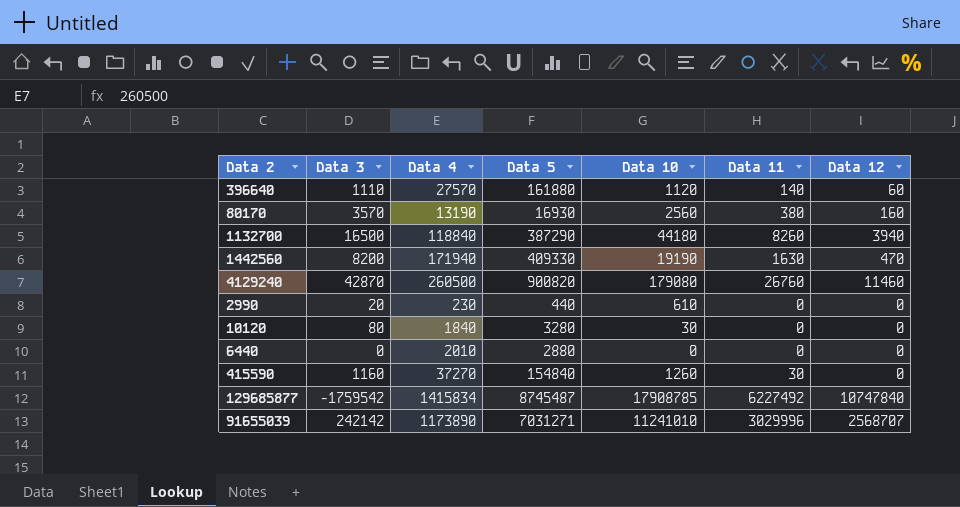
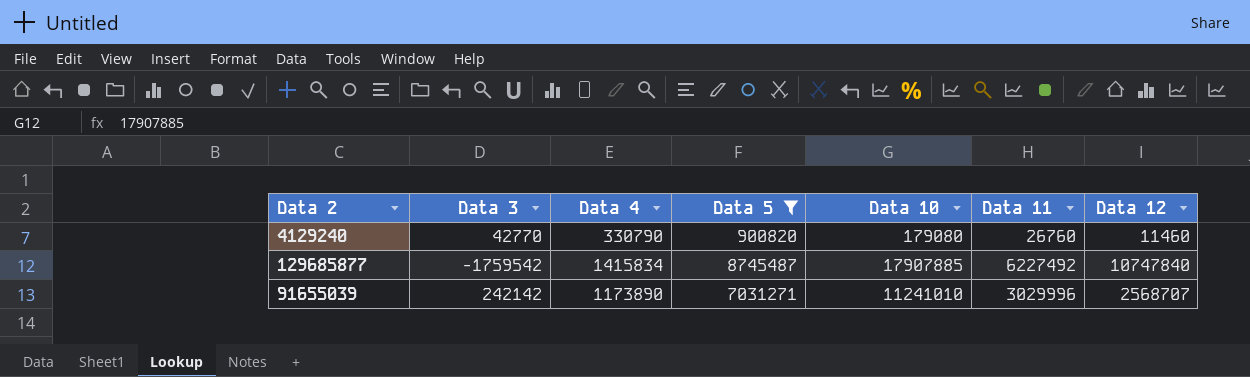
filter: none -> Data 5 >= 900820
4129240 | Data 3: 42870 -> 42770
4129240 | Data 4: 260500 -> 330790
129685877 | Data 10: 17908785 -> 17907885

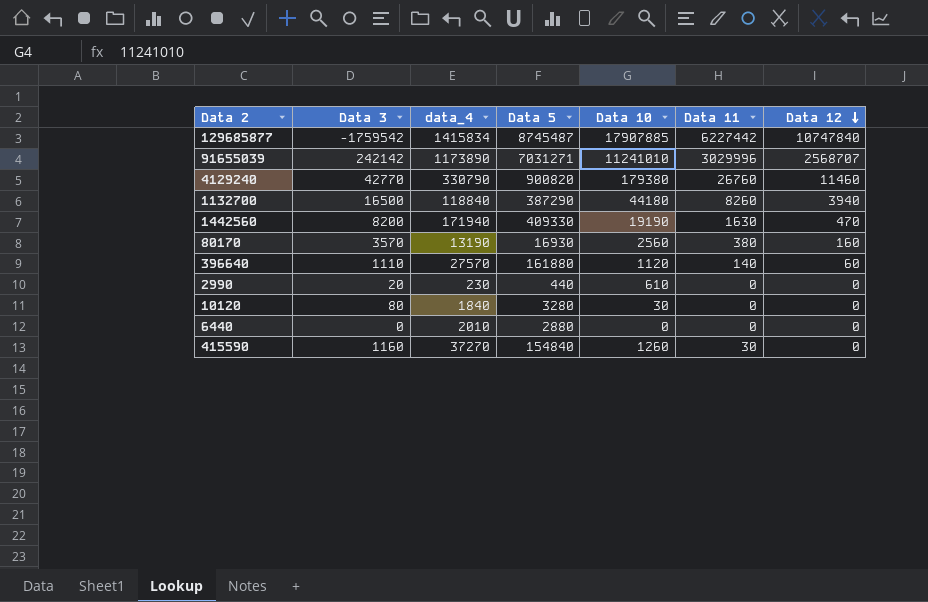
filter: Data 5 >= 900820 -> none
row order: none -> Data 12 descending
column name: Data 4 -> data_4
129685877 | Data 11: 6227492 -> 6227442
4129240 | Data 10: 179080 -> 179380

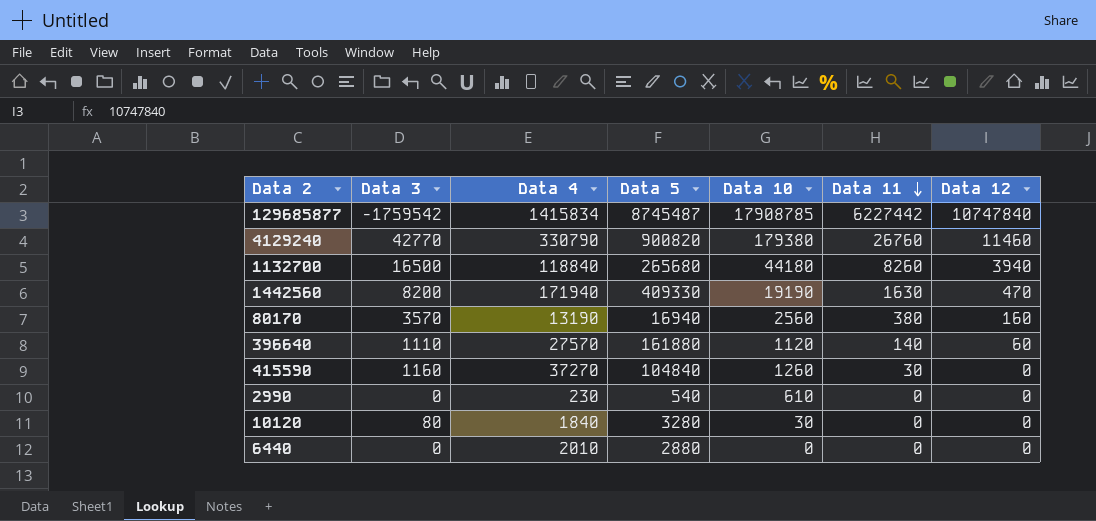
row order: Data 12 descending -> Data 11 descending
column name: data_4 -> Data 4
row 91655039: 242142 | 1173890 | 7031271 | 11241010 | 3029996 | 2568707 -> none
129685877 | Data 10: 17907885 -> 17908785
1132700 | Data 5: 387290 -> 265680
80170 | Data 5: 16930 -> 16940
415590 | Data 5: 154840 -> 104840
2990 | Data 3: 20 -> 0
2990 | Data 5: 440 -> 540

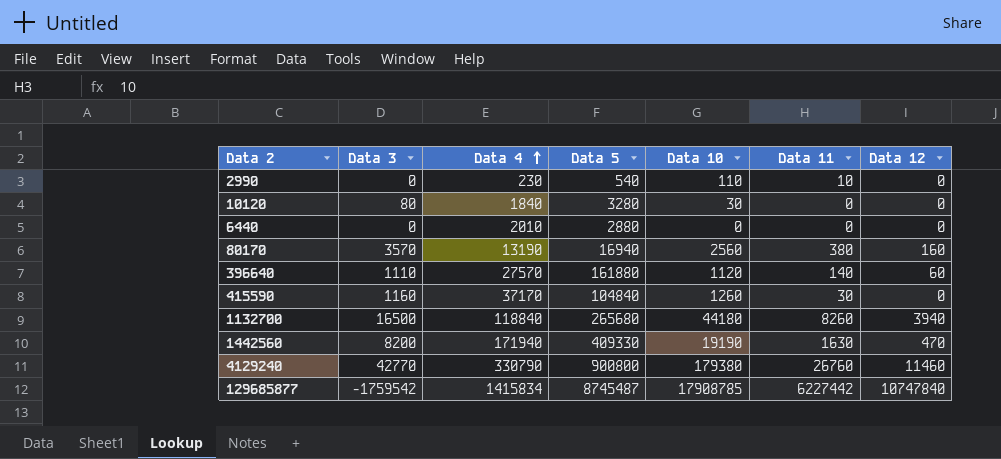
row order: Data 11 descending -> Data 4 ascending
2990 | Data 10: 610 -> 110
2990 | Data 11: 0 -> 10
415590 | Data 4: 37270 -> 37170
4129240 | Data 5: 900820 -> 900800

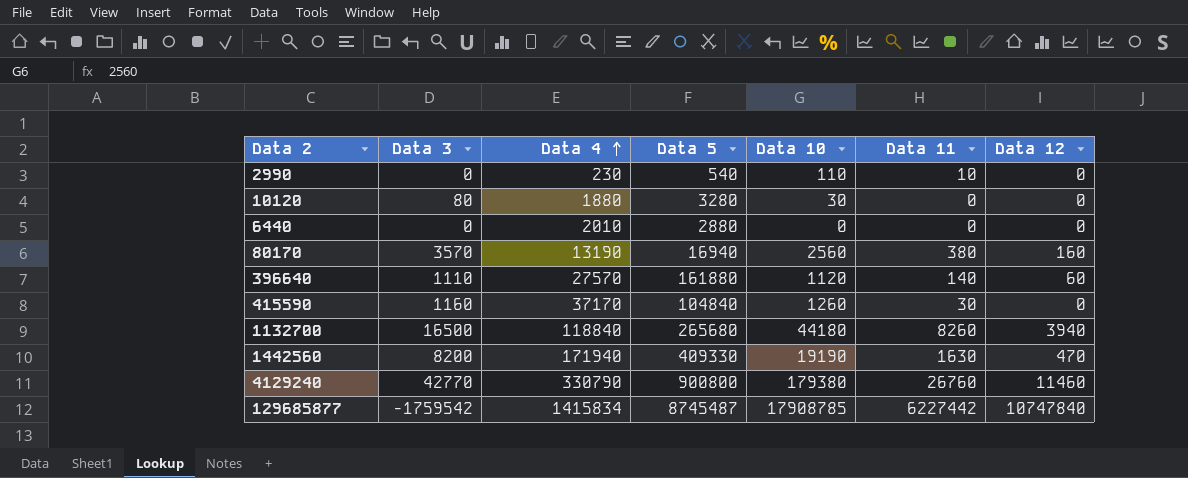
10120 | Data 4: 1840 -> 1880

